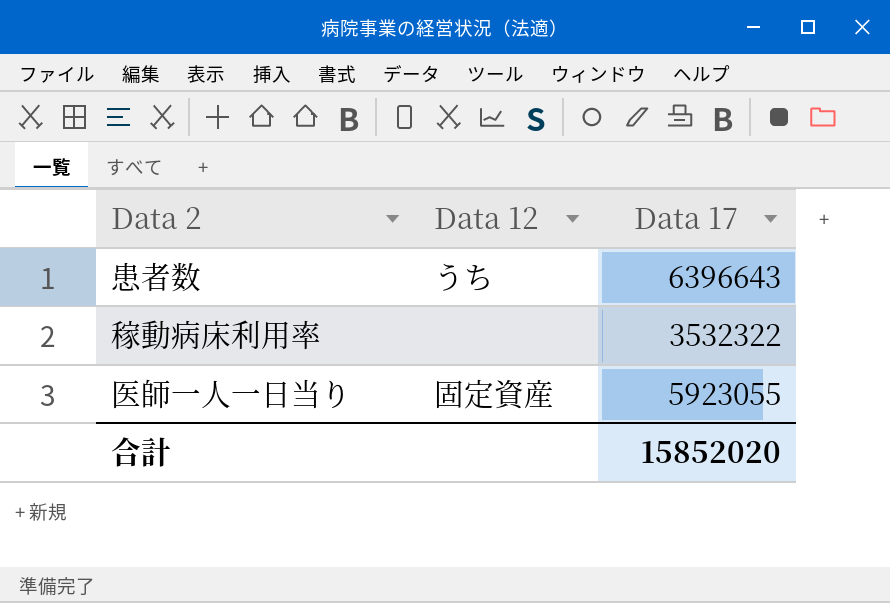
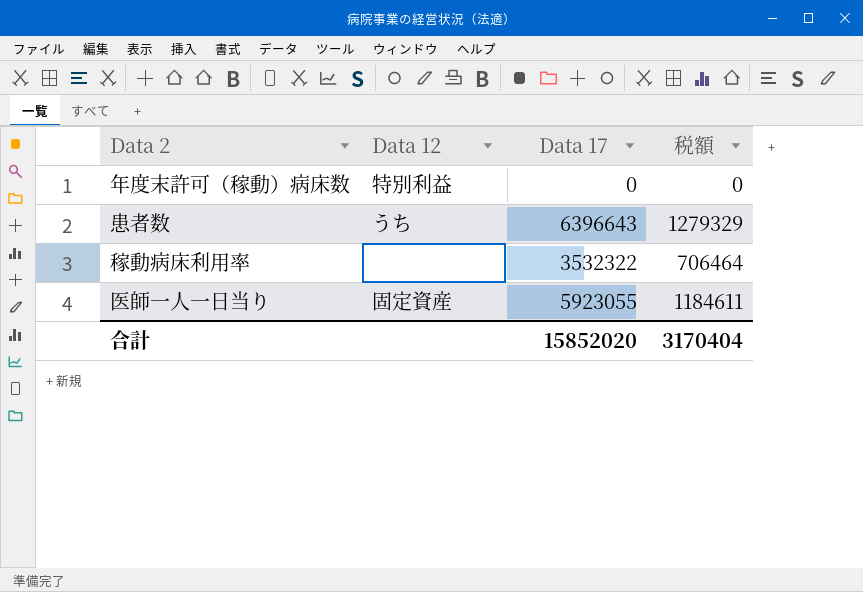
column 税額 | formula: none -> [Data 17] * 0.2
row 年度末許可（稼動）病床数: none -> 特別利益 | 0 | 0

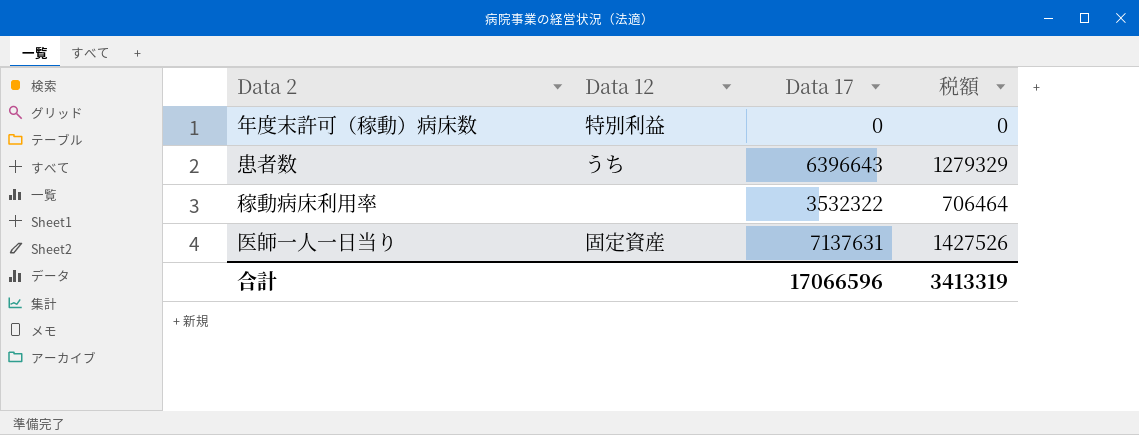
医師一人一日当り | Data 17: 5923055 -> 7137631
医師一人一日当り | 税額: 1184611 -> 1427526
合計 | Data 17: 15852020 -> 17066596
合計 | 税額: 3170404 -> 3413319

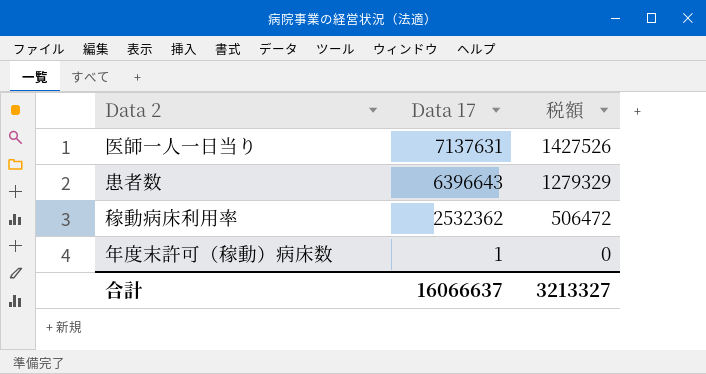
row order: none -> Data 17 descending
column Data 12 | position: 2 -> none
稼動病床利用率 | Data 17: 3532322 -> 2532362
稼動病床利用率 | 税額: 706464 -> 506472
年度末許可（稼動）病床数 | Data 17: 0 -> 1
合計 | Data 17: 17066596 -> 16066637
合計 | 税額: 3413319 -> 3213327

